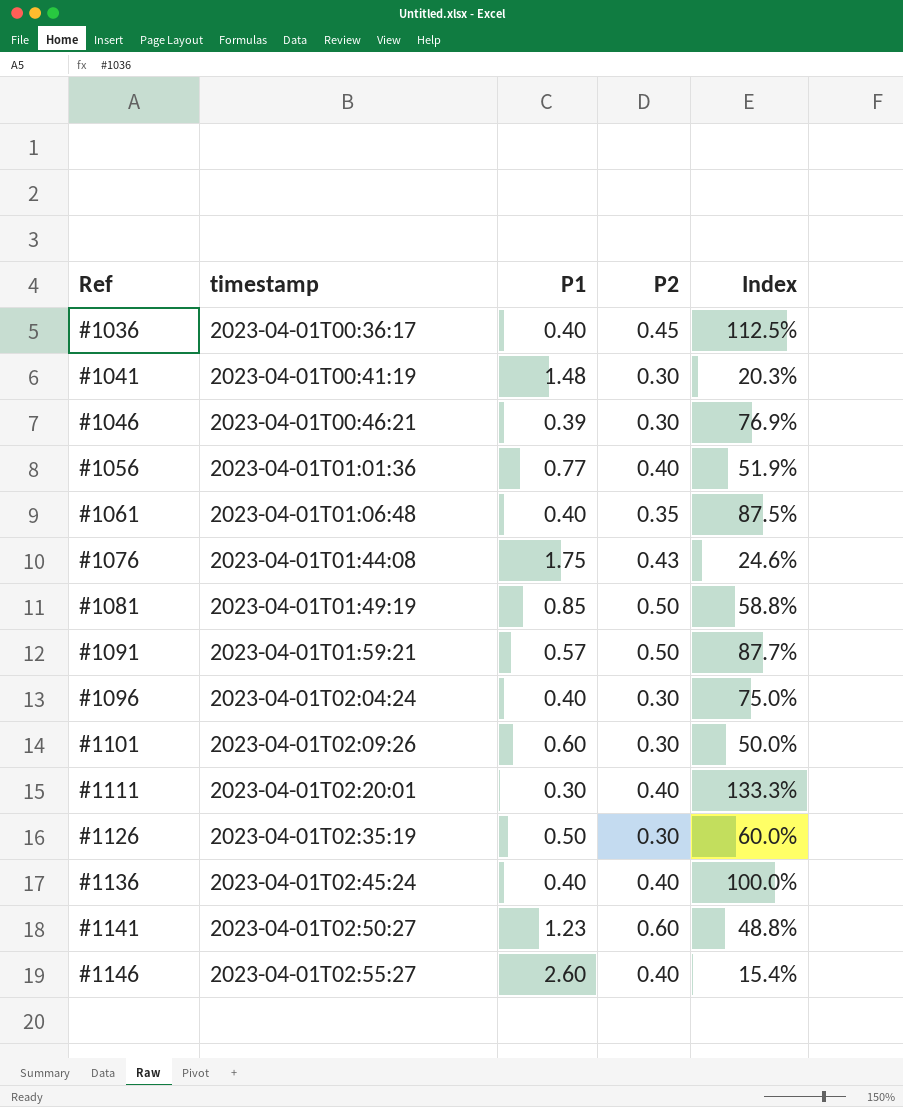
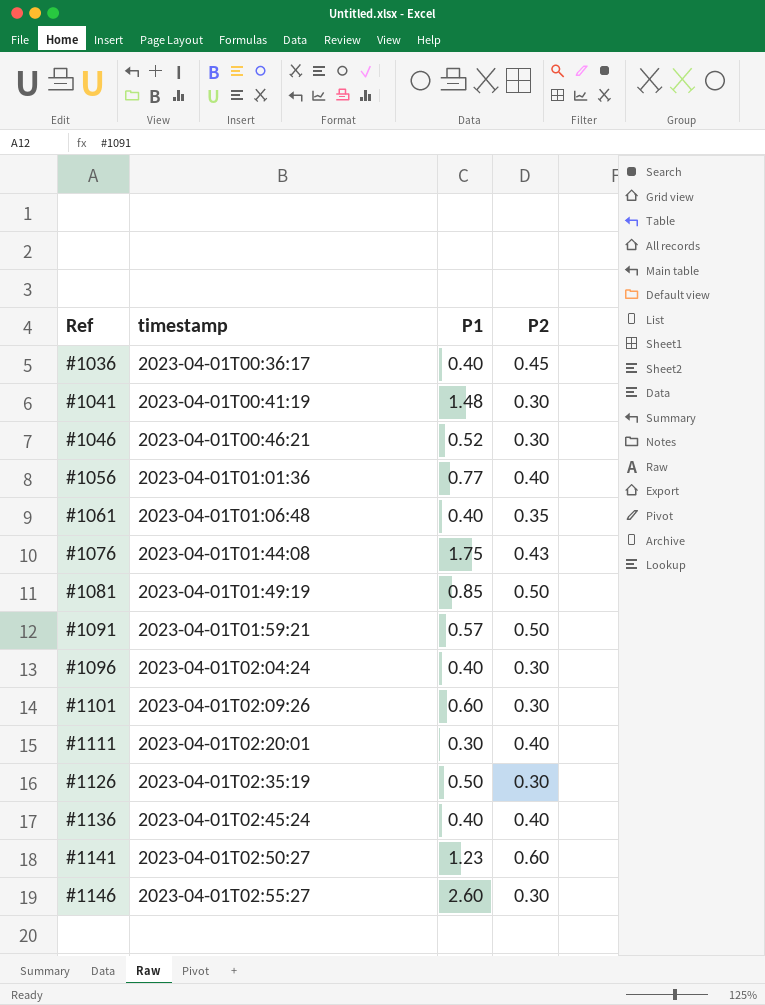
column Index | formula: [P2] / [P1] -> none
#1046 | P1: 0.39 -> 0.52
#1146 | P2: 0.40 -> 0.30

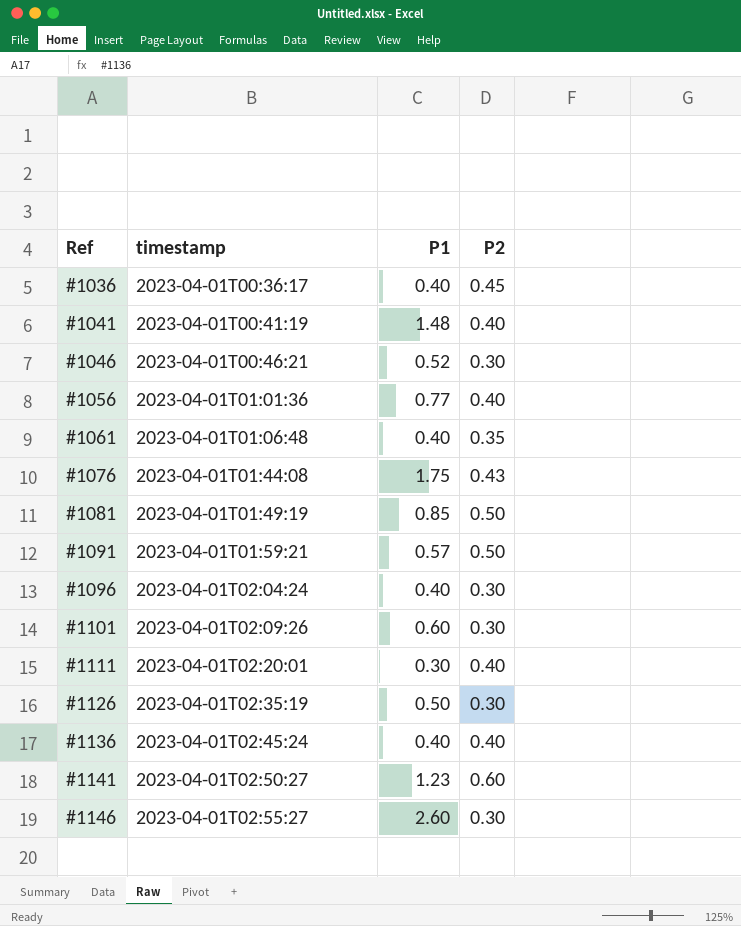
#1041 | P2: 0.30 -> 0.40

